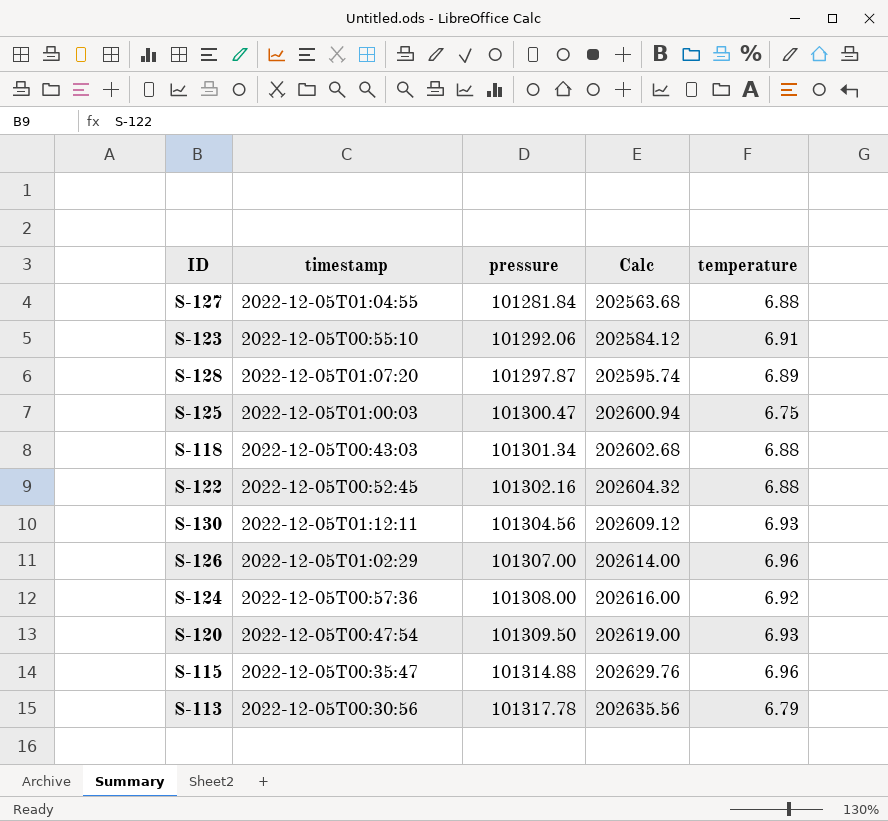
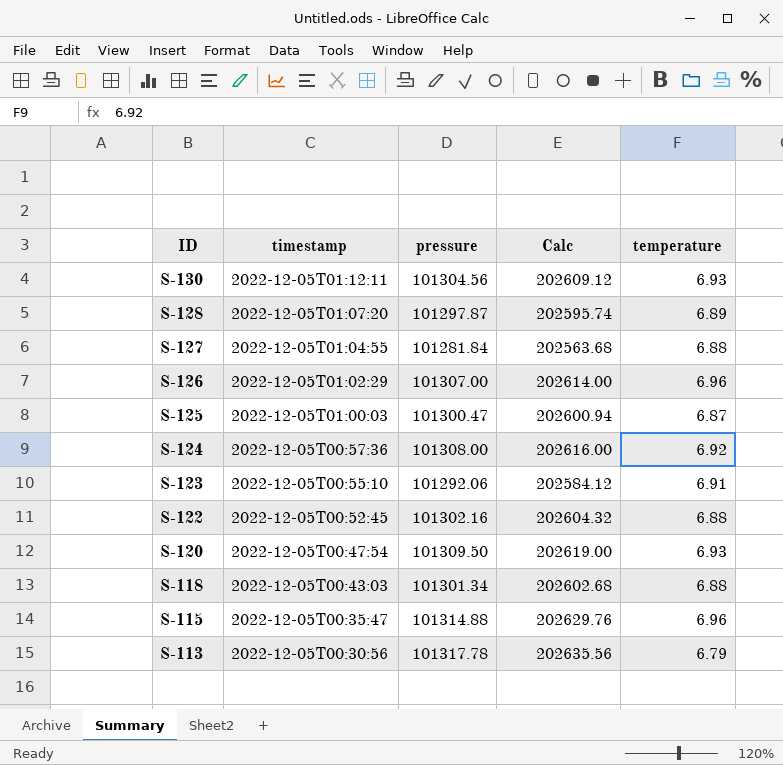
row order: pressure ascending -> ID descending
S-125 | temperature: 6.75 -> 6.87

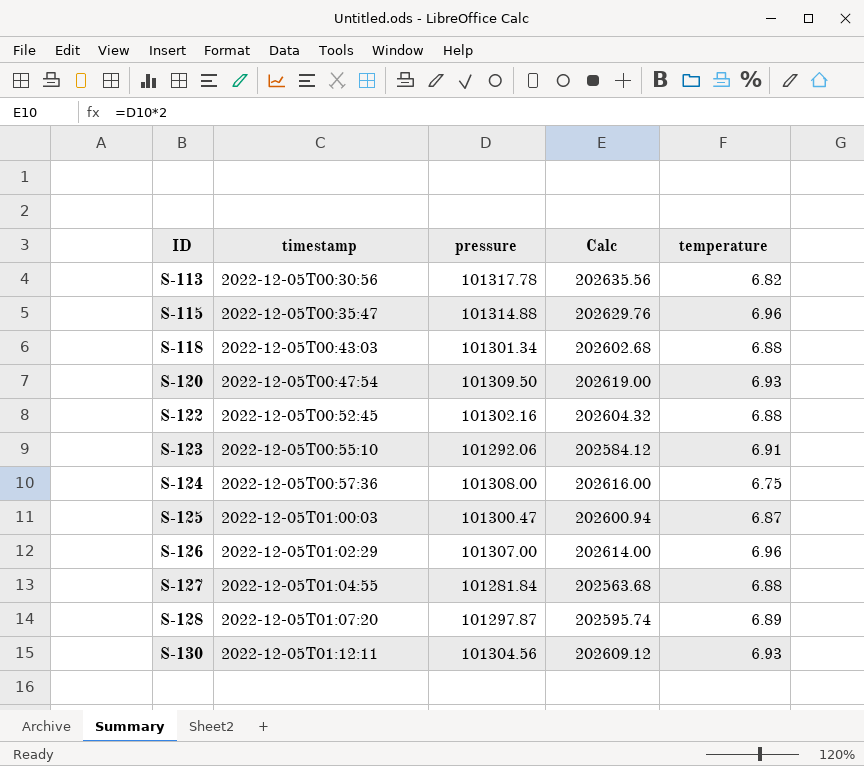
row order: ID descending -> ID ascending
S-113 | temperature: 6.79 -> 6.82
S-124 | temperature: 6.92 -> 6.75

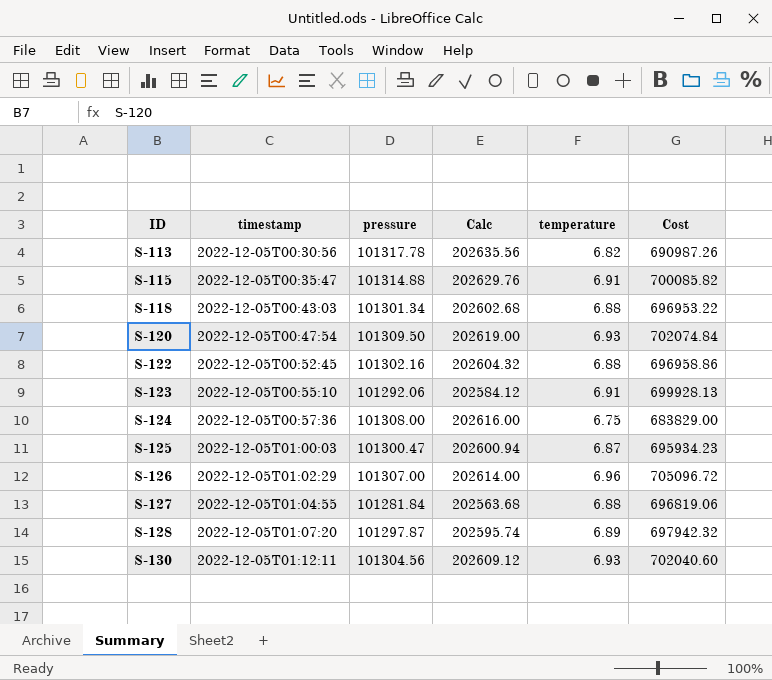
column Cost | formula: none -> [pressure] * [temperature]
S-115 | temperature: 6.96 -> 6.91

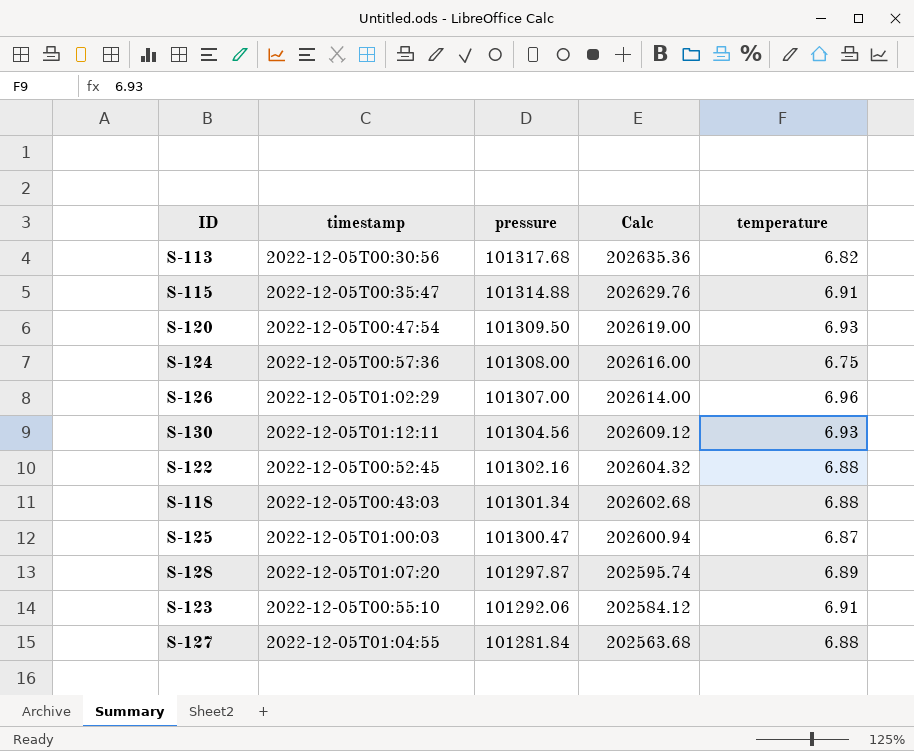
row order: ID ascending -> pressure descending
column Cost | formula: [pressure] * [temperature] -> none
S-113 | pressure: 101317.78 -> 101317.68
S-113 | Calc: 202635.56 -> 202635.36

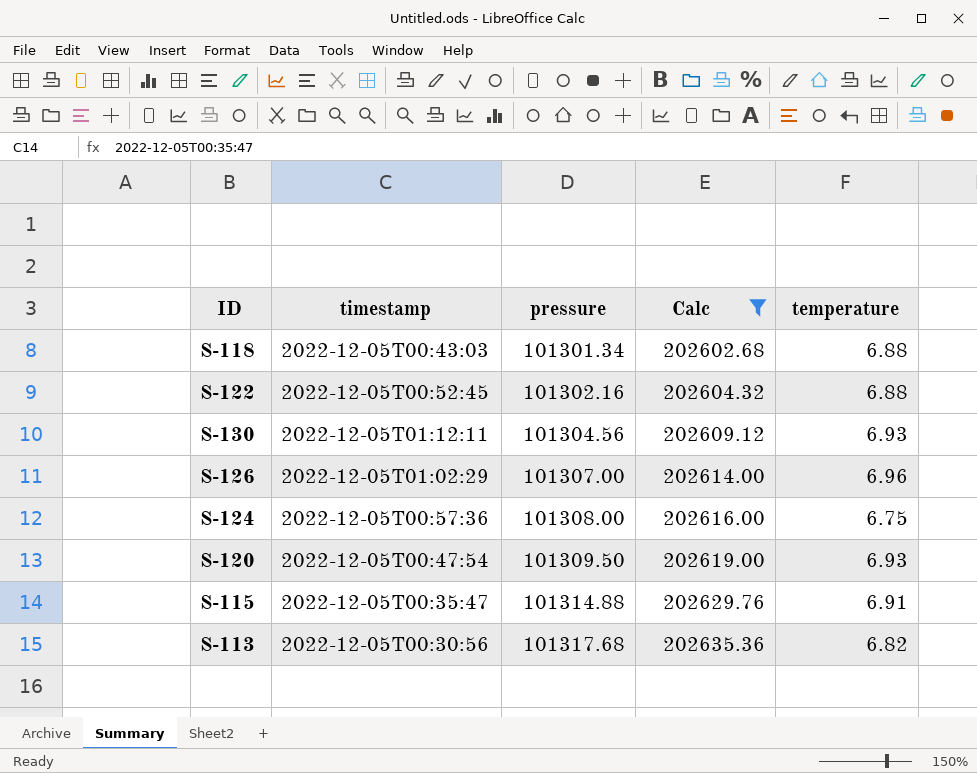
filter: none -> Calc >= 202602.68
row order: pressure descending -> pressure ascending

